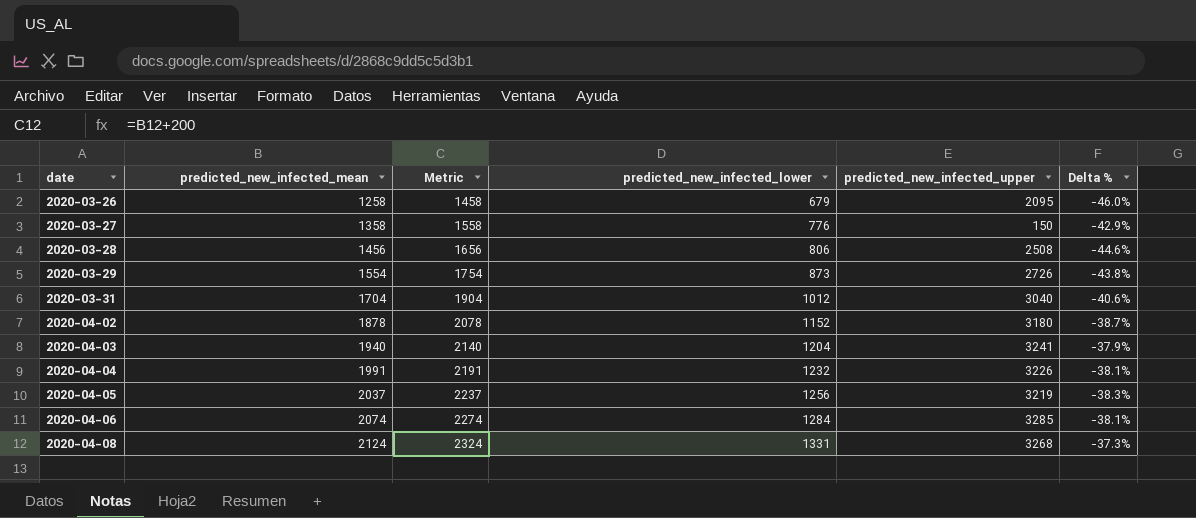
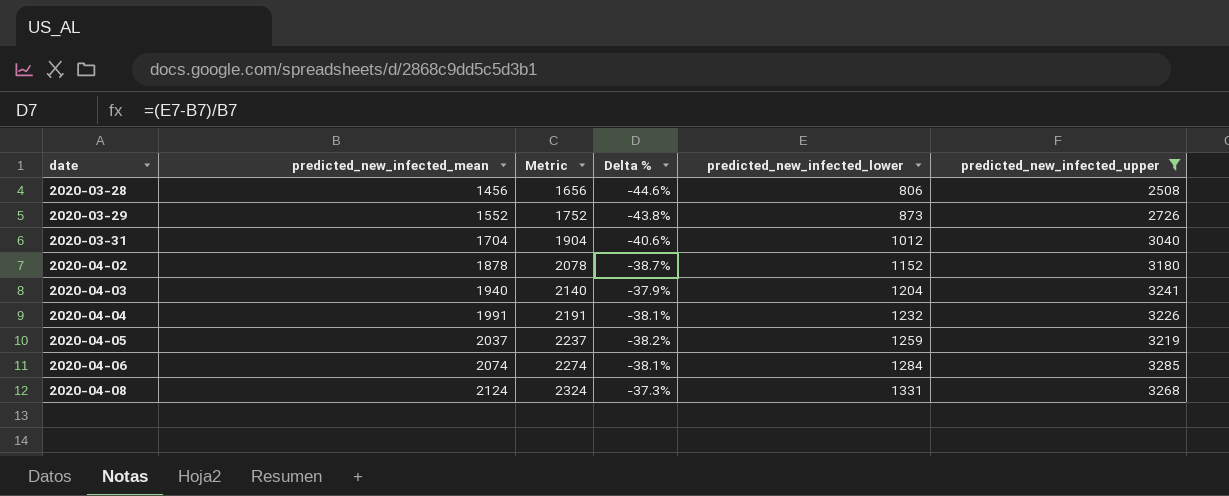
filter: none -> predicted_new_infected_upper >= 2508
column Delta % | position: 6 -> 4
2020-03-29 | predicted_new_infected_mean: 1554 -> 1552
2020-03-29 | Metric: 1754 -> 1752
2020-04-05 | Delta %: -38.3% -> -38.2%
2020-04-05 | predicted_new_infected_lower: 1256 -> 1259

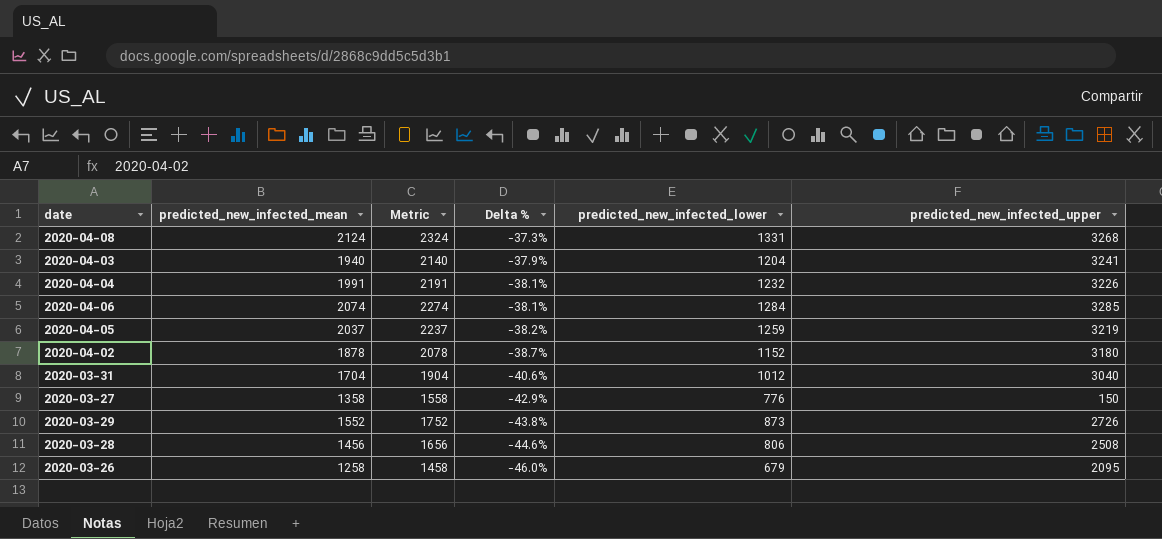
filter: predicted_new_infected_upper >= 2508 -> none
row order: date ascending -> Delta % descending

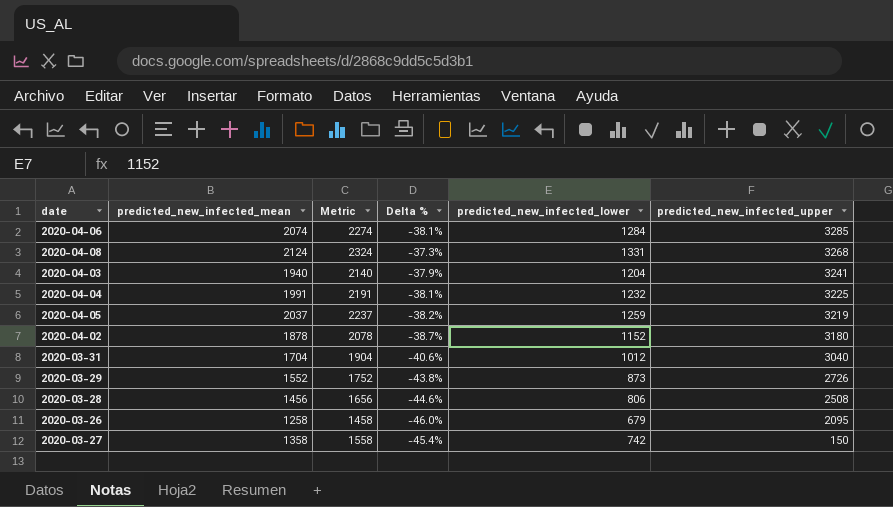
row order: Delta % descending -> predicted_new_infected_upper descending
2020-04-04 | predicted_new_infected_upper: 3226 -> 3225
2020-03-27 | Delta %: -42.9% -> -45.4%
2020-03-27 | predicted_new_infected_lower: 776 -> 742

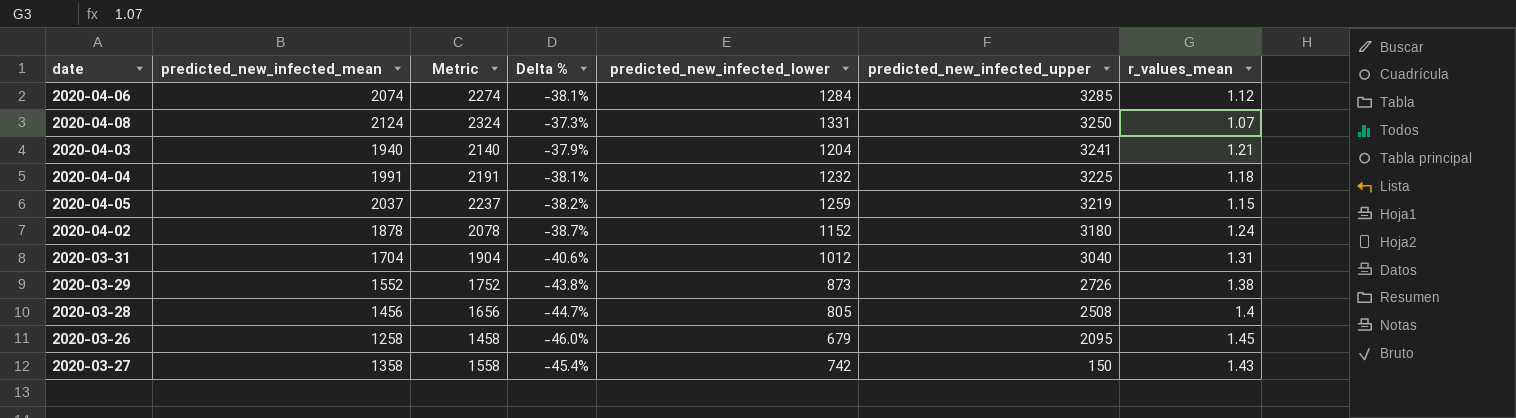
column r_values_mean | position: none -> 7
2020-04-08 | predicted_new_infected_upper: 3268 -> 3250
2020-03-28 | Delta %: -44.6% -> -44.7%
2020-03-28 | predicted_new_infected_lower: 806 -> 805

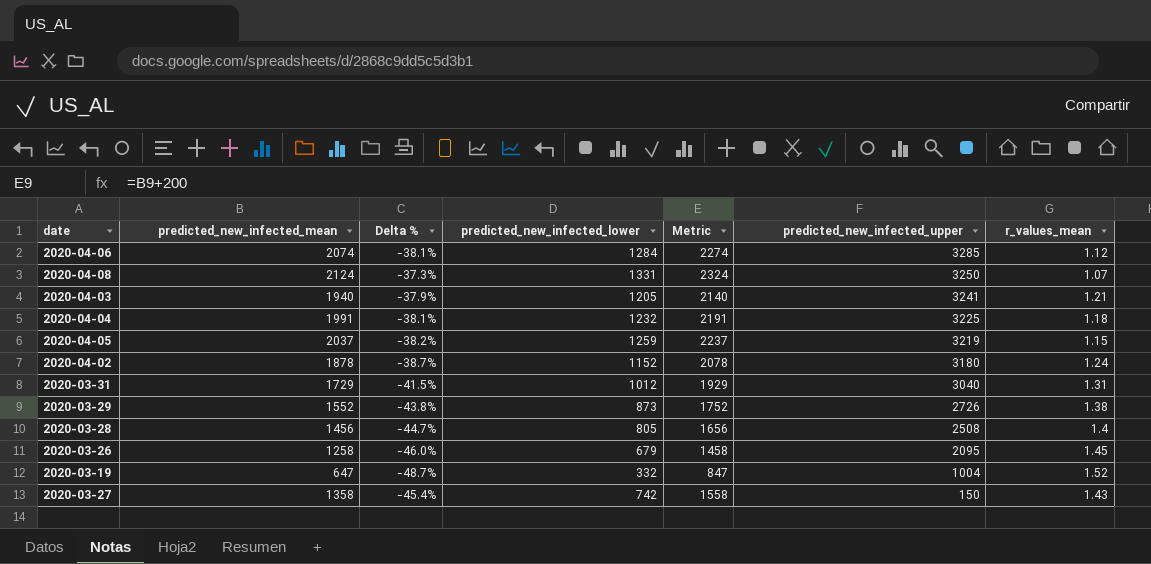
column Metric | position: 3 -> 5
2020-04-03 | predicted_new_infected_lower: 1204 -> 1205
2020-03-31 | predicted_new_infected_mean: 1704 -> 1729
2020-03-31 | Delta %: -40.6% -> -41.5%
2020-03-31 | Metric: 1904 -> 1929
row 2020-03-19: none -> 647 | -48.7% | 332 | 847 | 1004 | 1.52

